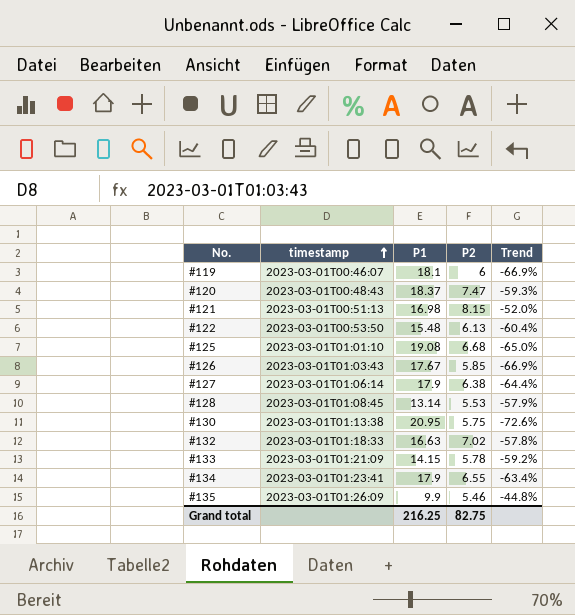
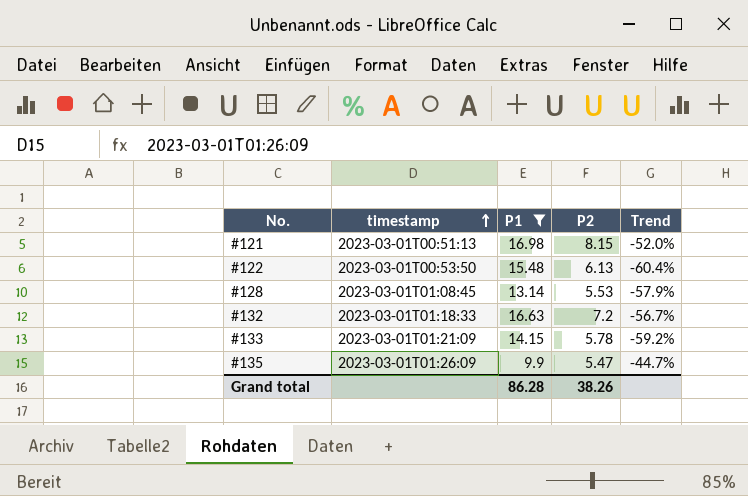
filter: none -> P1 <= 16.98
#132 | P2: 7.02 -> 7.2
#132 | Trend: -57.8% -> -56.7%
#135 | P2: 5.46 -> 5.47
#135 | Trend: -44.8% -> -44.7%
Grand total | P1: 216.25 -> 86.28
Grand total | P2: 82.75 -> 38.26

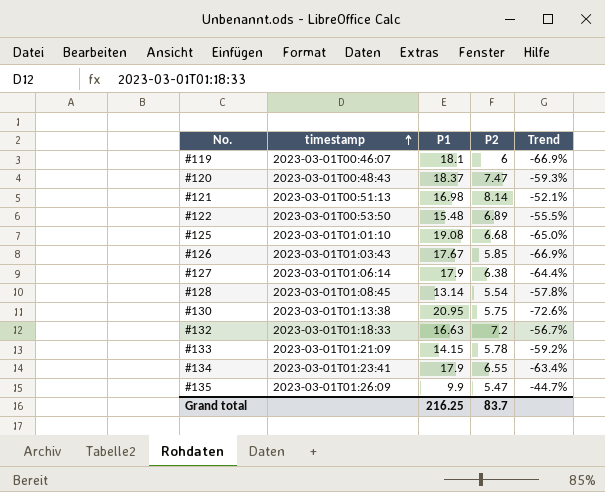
filter: P1 <= 16.98 -> none
#121 | P2: 8.15 -> 8.14
#121 | Trend: -52.0% -> -52.1%
#122 | P2: 6.13 -> 6.89
#122 | Trend: -60.4% -> -55.5%
#128 | P2: 5.53 -> 5.54
#128 | Trend: -57.9% -> -57.8%
Grand total | P1: 86.28 -> 216.25
Grand total | P2: 38.26 -> 83.7

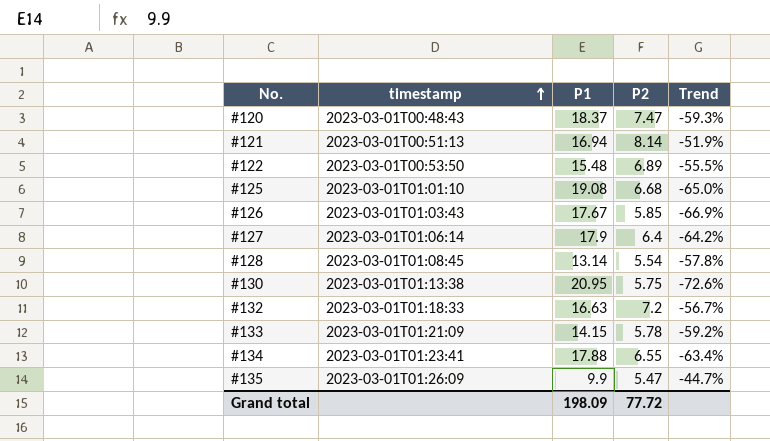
row #119: 2023-03-01T00:46:07 | 18.1 | 6 | -66.9% -> none
#121 | P1: 16.98 -> 16.94
#121 | Trend: -52.1% -> -51.9%
#127 | P2: 6.38 -> 6.4
#127 | Trend: -64.4% -> -64.2%
#134 | P1: 17.9 -> 17.88
Grand total | P1: 216.25 -> 198.09
Grand total | P2: 83.7 -> 77.72

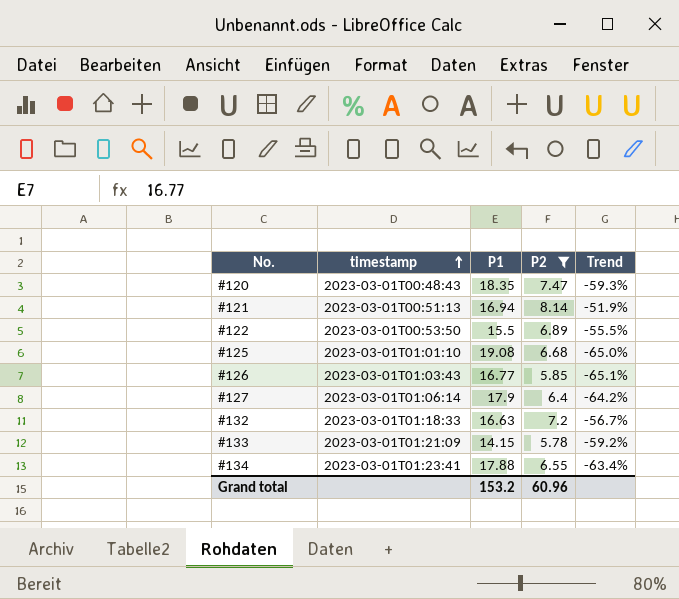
filter: none -> P2 >= 5.78
#120 | P1: 18.37 -> 18.35
#122 | P1: 15.48 -> 15.5
#126 | P1: 17.67 -> 16.77
#126 | Trend: -66.9% -> -65.1%
Grand total | P1: 198.09 -> 153.2
Grand total | P2: 77.72 -> 60.96

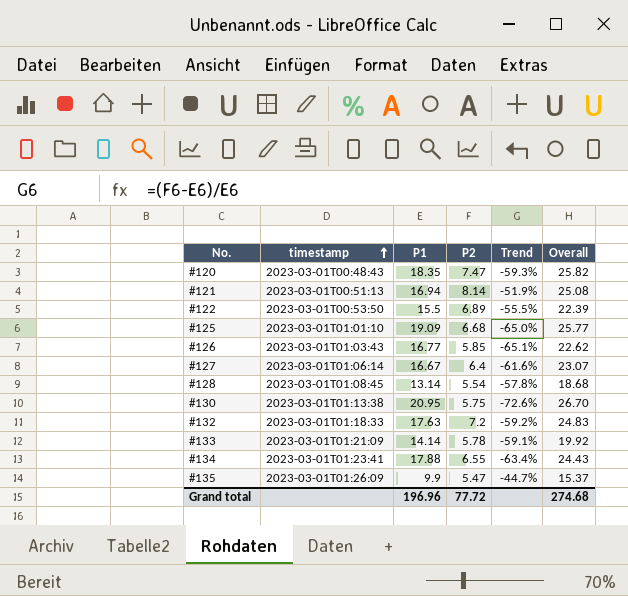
filter: P2 >= 5.78 -> none
column Overall | formula: none -> [P1] + [P2]
#125 | P1: 19.08 -> 19.09
#127 | P1: 17.9 -> 16.67
#127 | Trend: -64.2% -> -61.6%
#132 | P1: 16.63 -> 17.63
#132 | Trend: -56.7% -> -59.2%
#133 | P1: 14.15 -> 14.14
#133 | Trend: -59.2% -> -59.1%
Grand total | P1: 153.2 -> 196.96
Grand total | P2: 60.96 -> 77.72

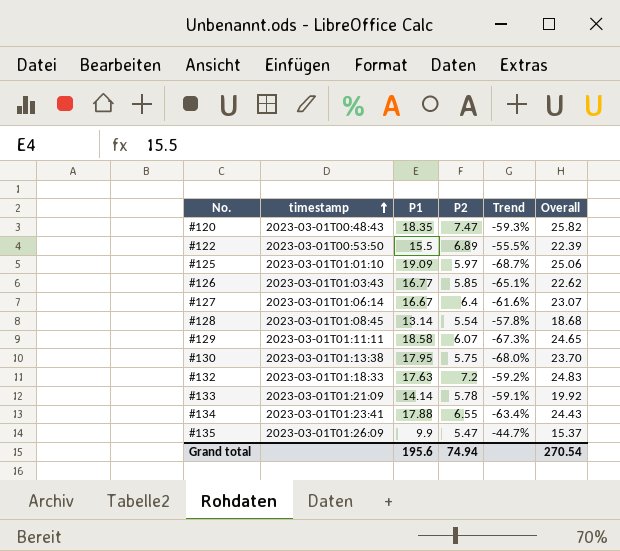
row #121: 2023-03-01T00:51:13 | 16.94 | 8.14 | -51.9% | 25.08 -> none
#125 | P2: 6.68 -> 5.97
#125 | Trend: -65.0% -> -68.7%
#125 | Overall: 25.77 -> 25.06
row #129: none -> 2023-03-01T01:11:11 | 18.58 | 6.07 | -67.3% | 24.65
#130 | P1: 20.95 -> 17.95
#130 | Trend: -72.6% -> -68.0%
#130 | Overall: 26.70 -> 23.70
Grand total | P1: 196.96 -> 195.6
Grand total | P2: 77.72 -> 74.94
Grand total | Overall: 274.68 -> 270.54

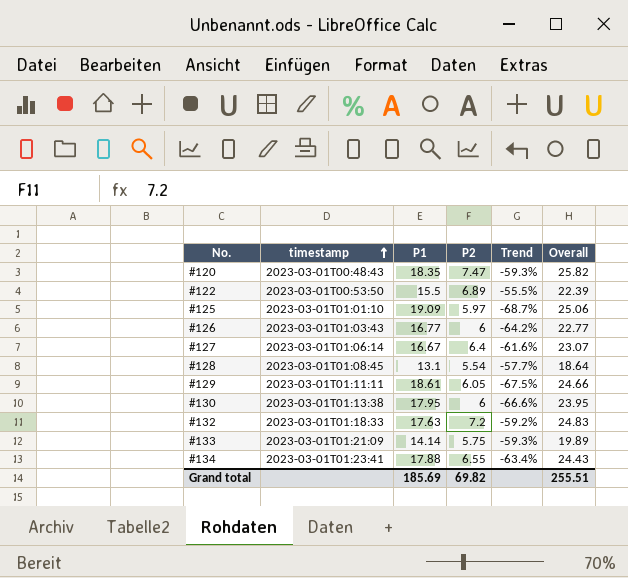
row #135: 2023-03-01T01:26:09 | 9.9 | 5.47 | -44.7% | 15.37 -> none
#126 | P2: 5.85 -> 6
#126 | Trend: -65.1% -> -64.2%
#126 | Overall: 22.62 -> 22.77
#128 | P1: 13.14 -> 13.1
#128 | Trend: -57.8% -> -57.7%
#128 | Overall: 18.68 -> 18.64
#129 | P1: 18.58 -> 18.61
#129 | P2: 6.07 -> 6.05
#129 | Trend: -67.3% -> -67.5%
#129 | Overall: 24.65 -> 24.66
#130 | P2: 5.75 -> 6
#130 | Trend: -68.0% -> -66.6%
#130 | Overall: 23.70 -> 23.95
#133 | P2: 5.78 -> 5.75
#133 | Trend: -59.1% -> -59.3%
#133 | Overall: 19.92 -> 19.89
Grand total | P1: 195.6 -> 185.69
Grand total | P2: 74.94 -> 69.82
Grand total | Overall: 270.54 -> 255.51

